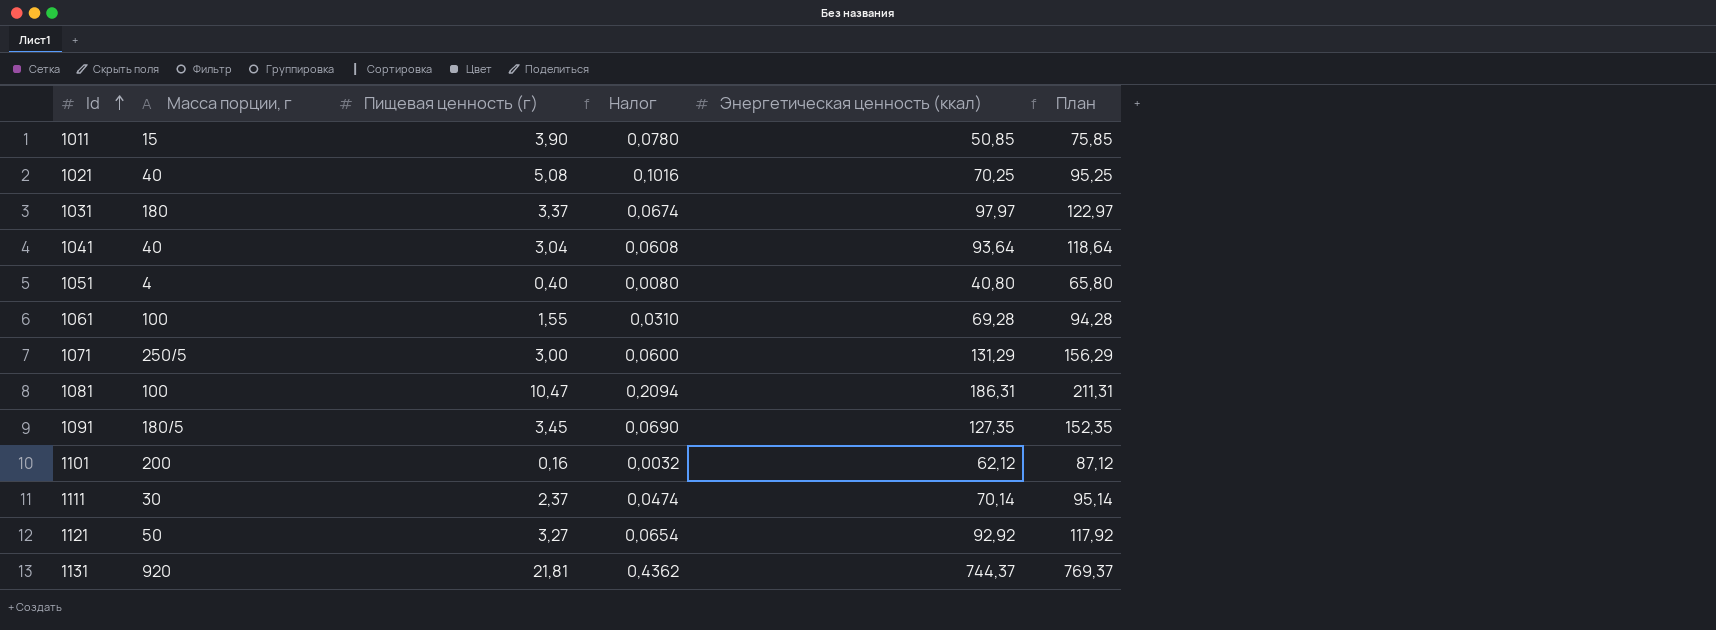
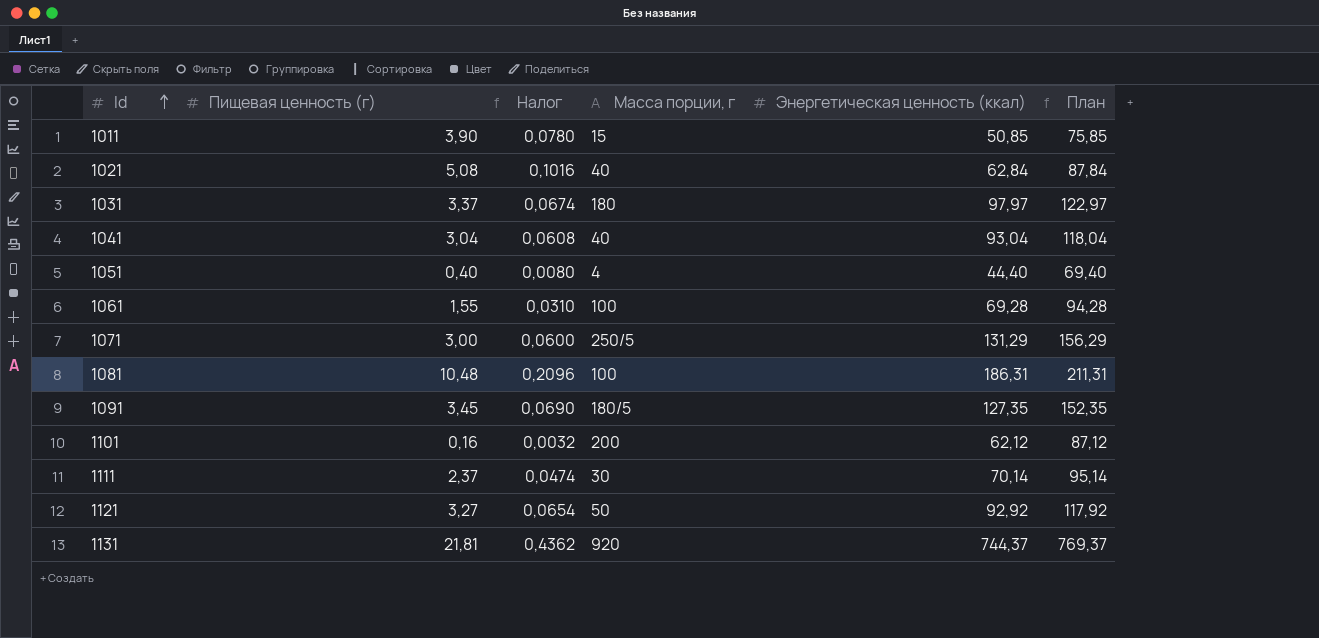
column Масса порции, г | position: 2 -> 4
1021 | Энергетическая ценность (ккал): 70,25 -> 62,84
1021 | План: 95,25 -> 87,84
1041 | Энергетическая ценность (ккал): 93,64 -> 93,04
1041 | План: 118,64 -> 118,04
1051 | Энергетическая ценность (ккал): 40,80 -> 44,40
1051 | План: 65,80 -> 69,40
1081 | Пищевая ценность (г): 10,47 -> 10,48
1081 | Налог: 0,2094 -> 0,2096

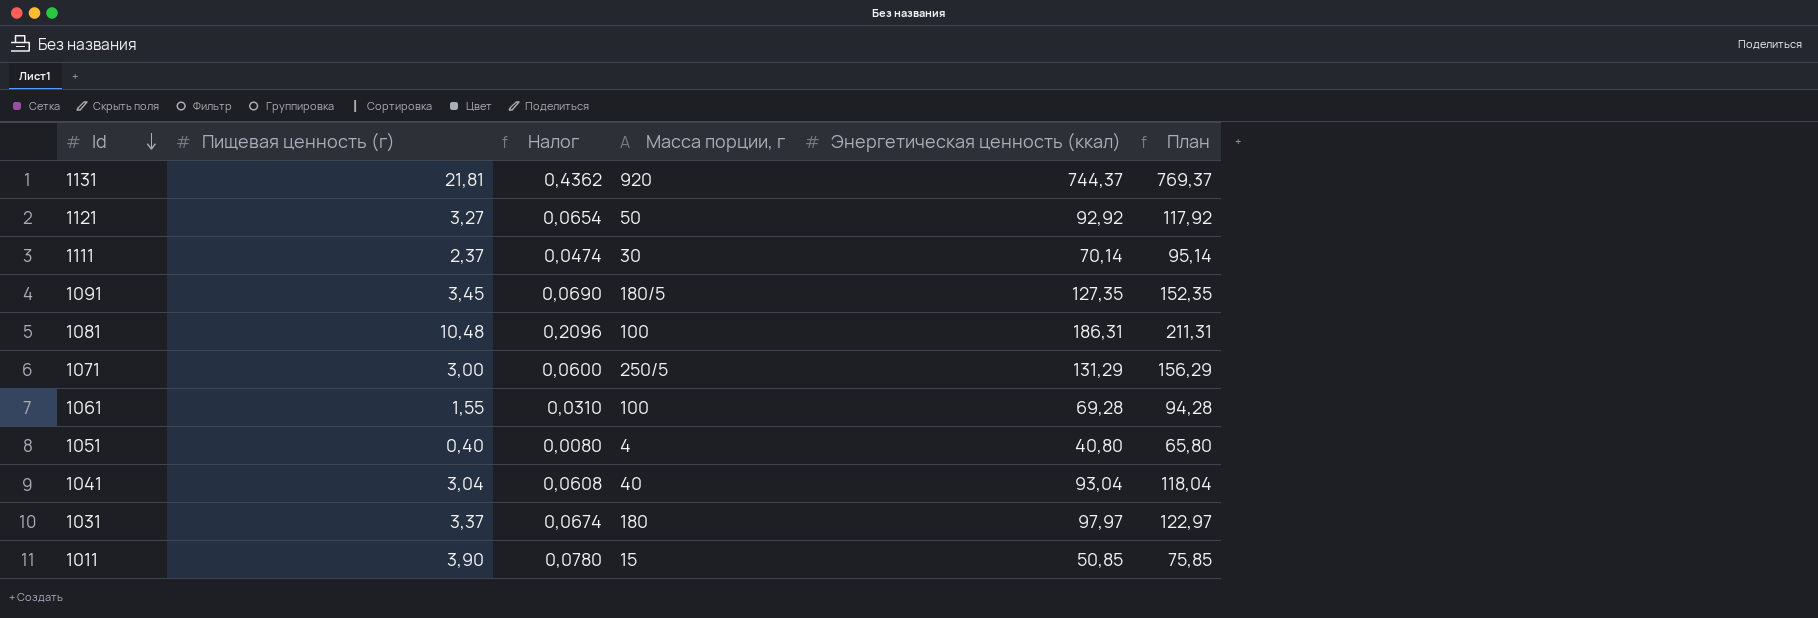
row order: Id ascending -> Id descending
row 1021: 5,08 | 0,1016 | 40 | 62,84 | 87,84 -> none
row 1101: 0,16 | 0,0032 | 200 | 62,12 | 87,12 -> none
1051 | Энергетическая ценность (ккал): 44,40 -> 40,80
1051 | План: 69,40 -> 65,80

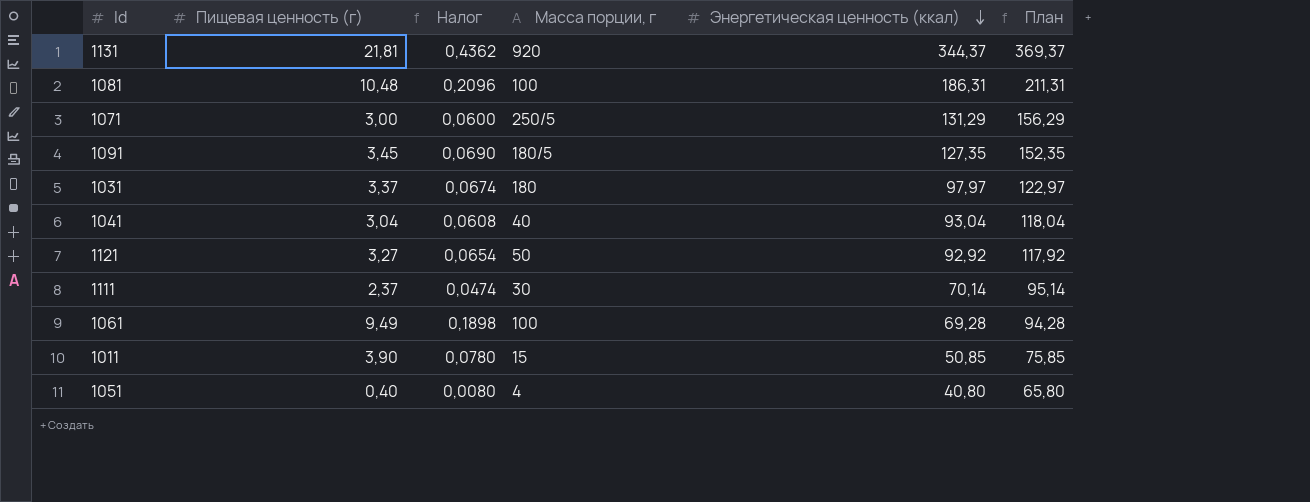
row order: Id descending -> Энергетическая ценность (ккал) descending
1131 | Энергетическая ценность (ккал): 744,37 -> 344,37
1131 | План: 769,37 -> 369,37
1061 | Пищевая ценность (г): 1,55 -> 9,49
1061 | Налог: 0,0310 -> 0,1898

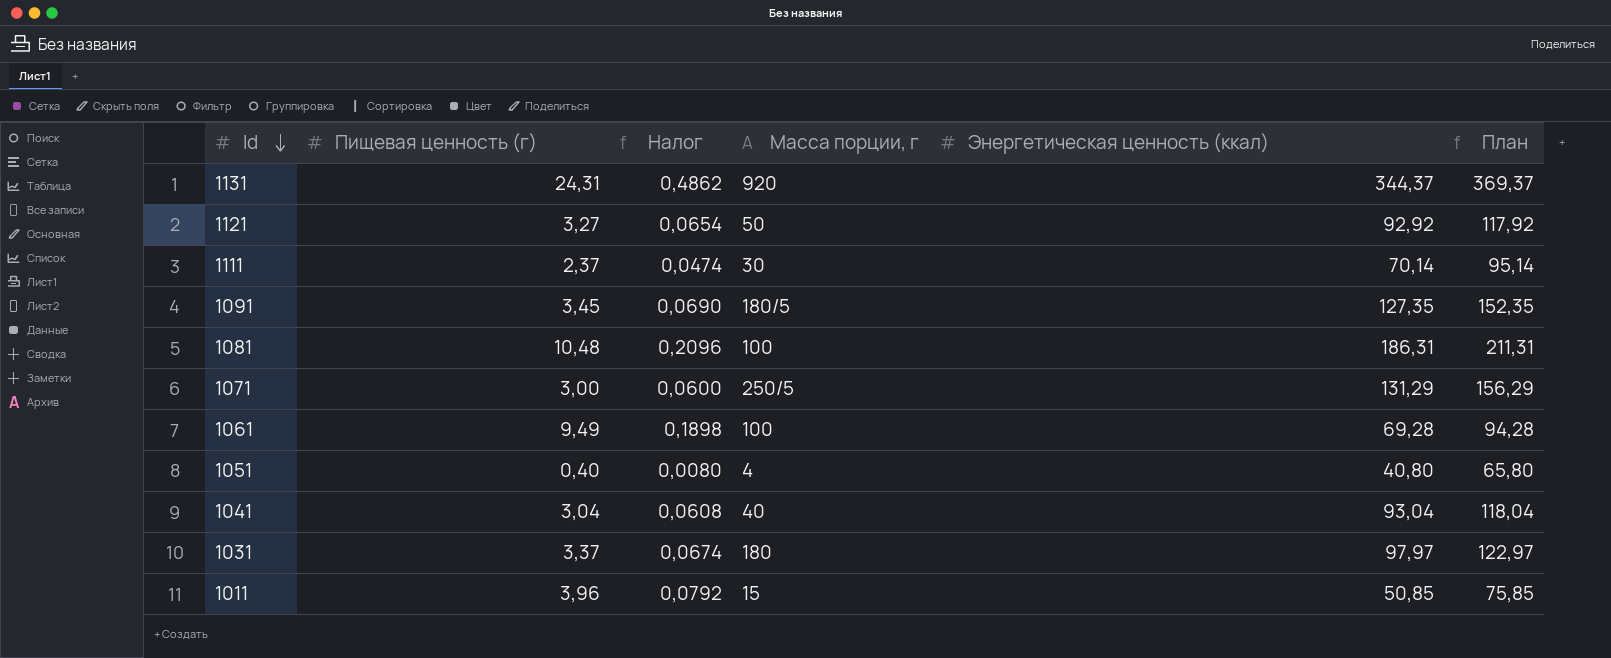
row order: Энергетическая ценность (ккал) descending -> Id descending
1131 | Пищевая ценность (г): 21,81 -> 24,31
1131 | Налог: 0,4362 -> 0,4862
1011 | Пищевая ценность (г): 3,90 -> 3,96
1011 | Налог: 0,0780 -> 0,0792

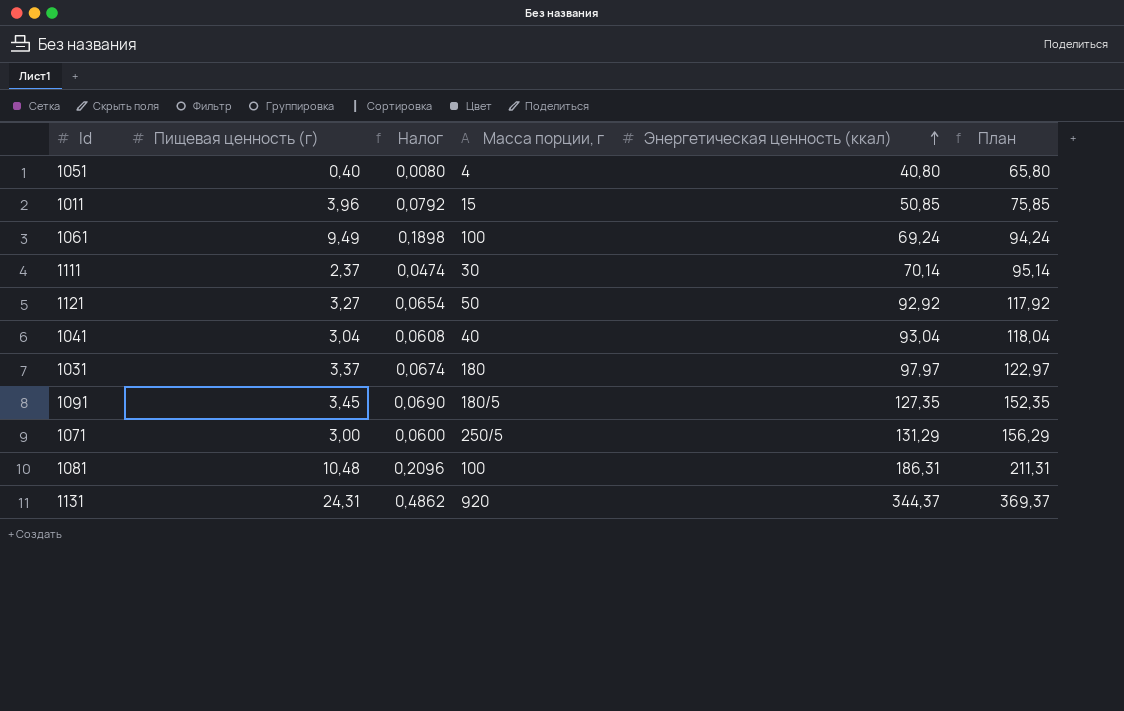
row order: Id descending -> Энергетическая ценность (ккал) ascending
1061 | Энергетическая ценность (ккал): 69,28 -> 69,24
1061 | План: 94,28 -> 94,24

